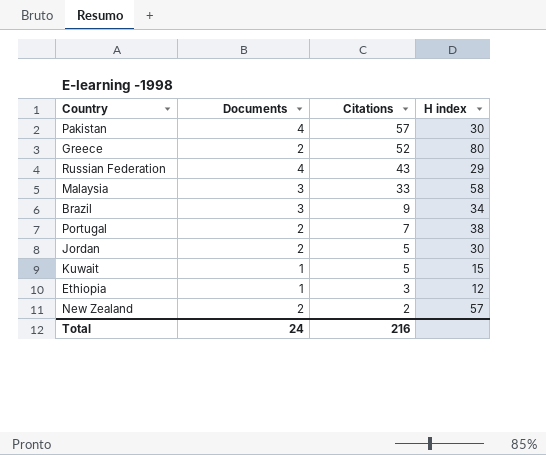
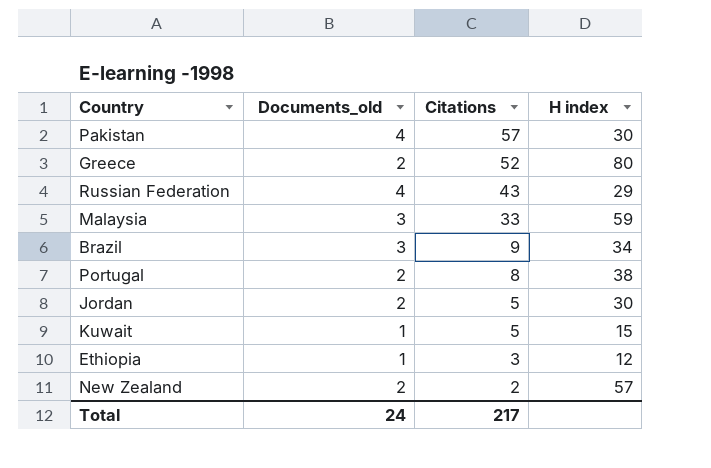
column name: Documents -> Documents_old
Malaysia | H index: 58 -> 59
Portugal | Citations: 7 -> 8
Total | Citations: 216 -> 217

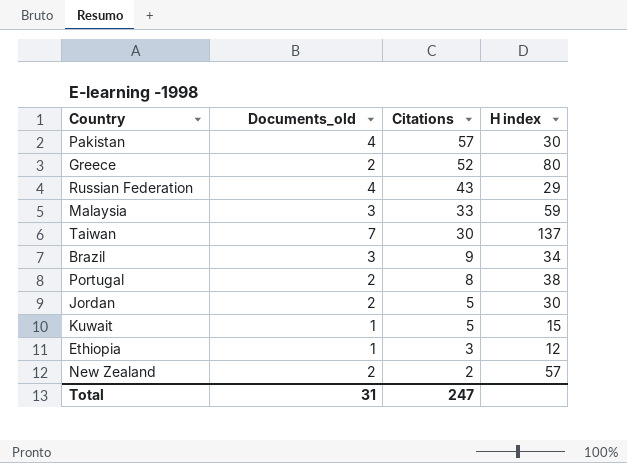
row Taiwan: none -> 7 | 30 | 137
Total | Documents_old: 24 -> 31
Total | Citations: 217 -> 247

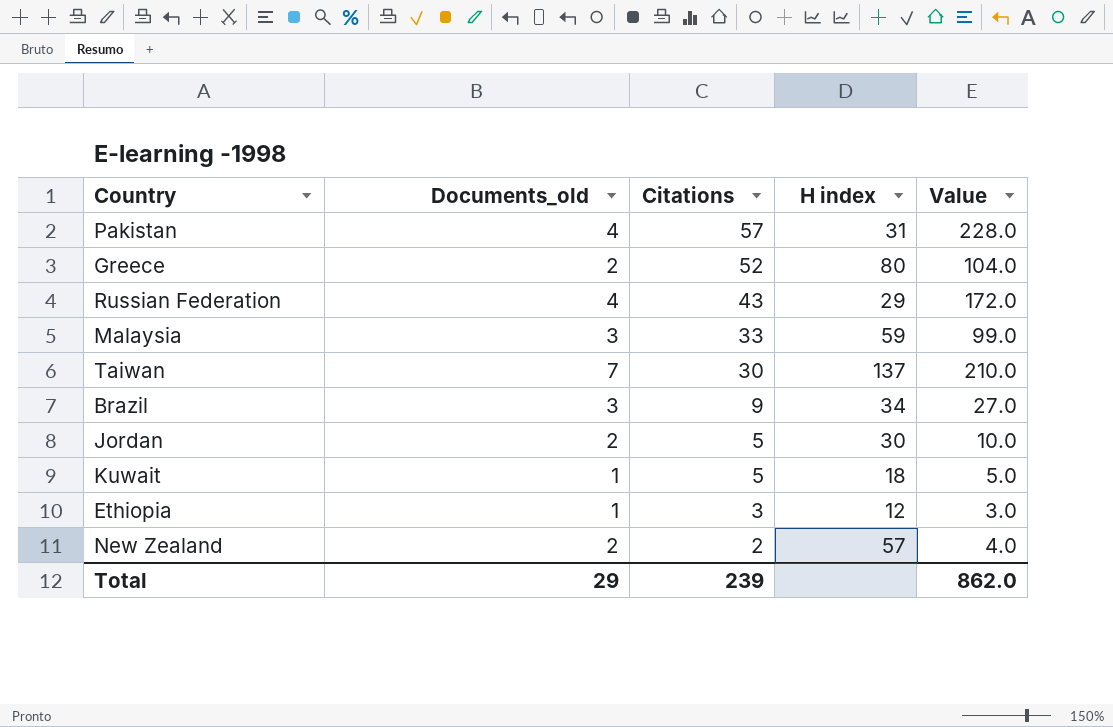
column Value | formula: none -> [Documents_old] * [Citations]
row Portugal: 2 | 8 | 38 -> none
Pakistan | H index: 30 -> 31
Kuwait | H index: 15 -> 18
Total | Documents_old: 31 -> 29
Total | Citations: 247 -> 239

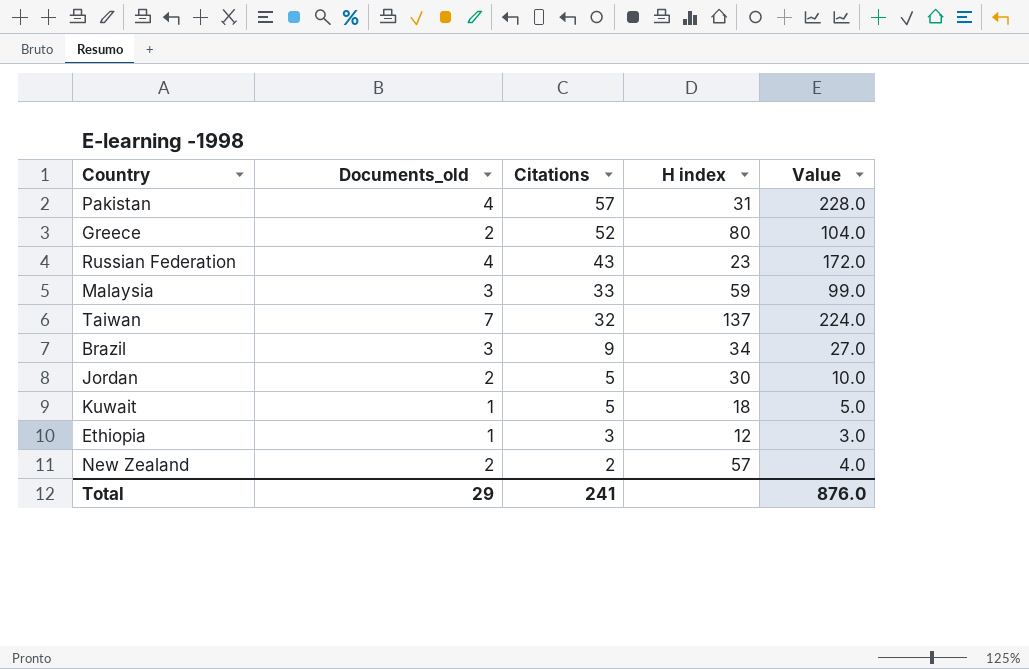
Russian Federation | H index: 29 -> 23
Taiwan | Citations: 30 -> 32
Taiwan | Value: 210.0 -> 224.0
Total | Citations: 239 -> 241
Total | Value: 862.0 -> 876.0

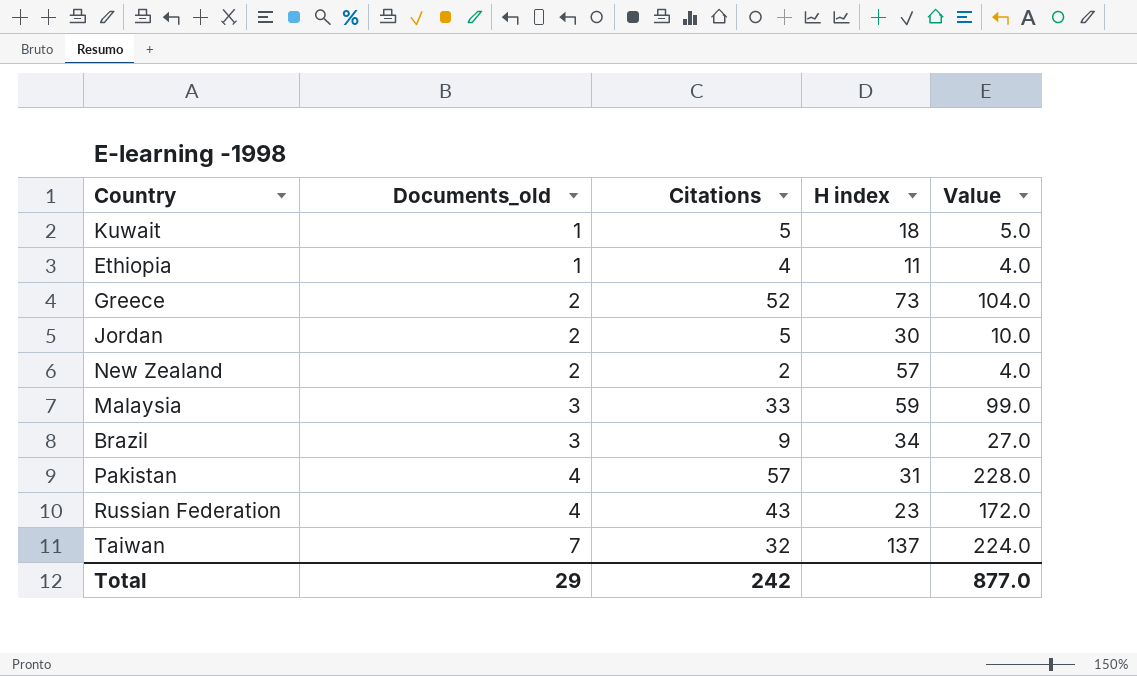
row order: Citations descending -> Documents_old ascending
Ethiopia | Citations: 3 -> 4
Ethiopia | H index: 12 -> 11
Ethiopia | Value: 3.0 -> 4.0
Greece | H index: 80 -> 73
Total | Citations: 241 -> 242
Total | Value: 876.0 -> 877.0

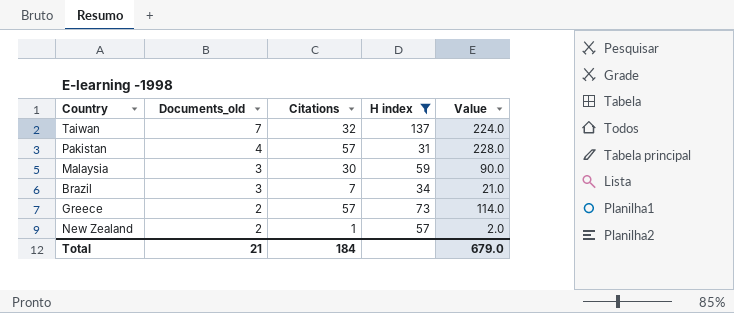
filter: none -> H index >= 31
row order: Documents_old ascending -> Documents_old descending
Malaysia | Citations: 33 -> 30
Malaysia | Value: 99.0 -> 90.0
Brazil | Citations: 9 -> 7
Brazil | Value: 27.0 -> 21.0
Greece | Citations: 52 -> 57
Greece | Value: 104.0 -> 114.0
New Zealand | Citations: 2 -> 1
New Zealand | Value: 4.0 -> 2.0
Total | Documents_old: 29 -> 21
Total | Citations: 242 -> 184
Total | Value: 877.0 -> 679.0

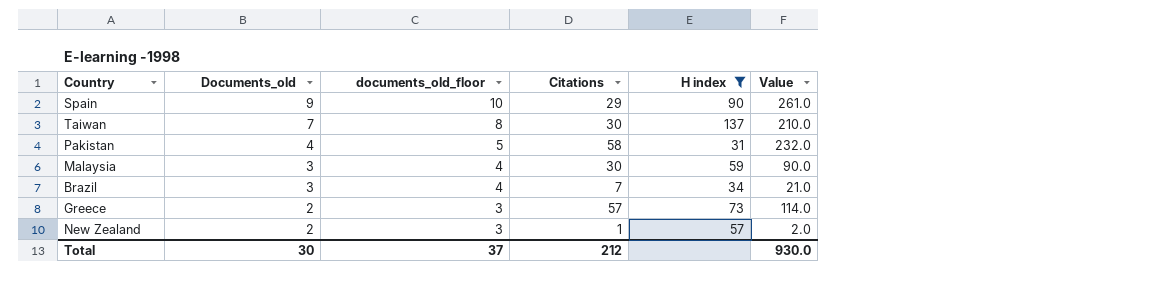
column documents_old_floor | formula: none -> [Documents_old] + 1
row Spain: none -> 9 | 10 | 29 | 90 | 261.0
Taiwan | Citations: 32 -> 30
Taiwan | Value: 224.0 -> 210.0
Pakistan | Citations: 57 -> 58
Pakistan | Value: 228.0 -> 232.0
Total | Documents_old: 21 -> 30
Total | Citations: 184 -> 212
Total | Value: 679.0 -> 930.0

